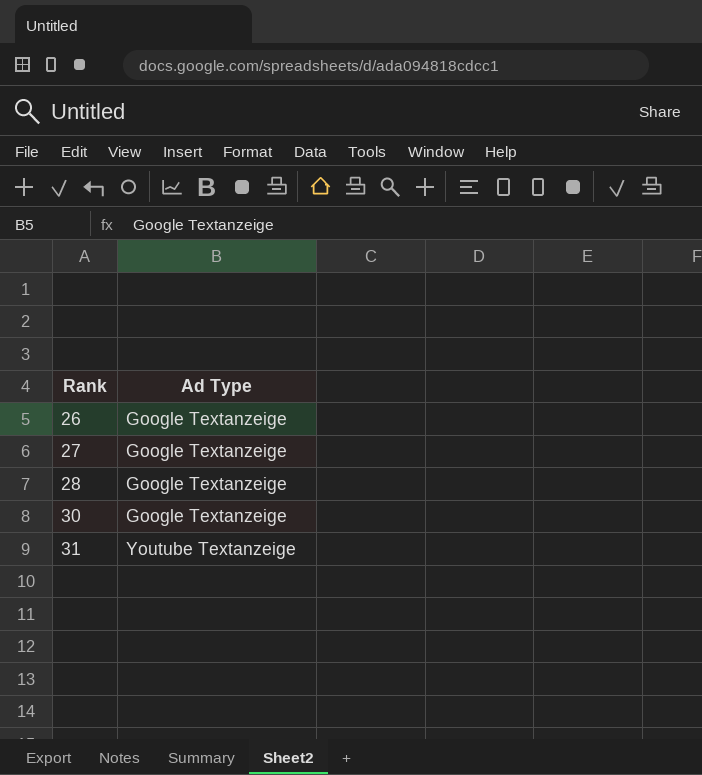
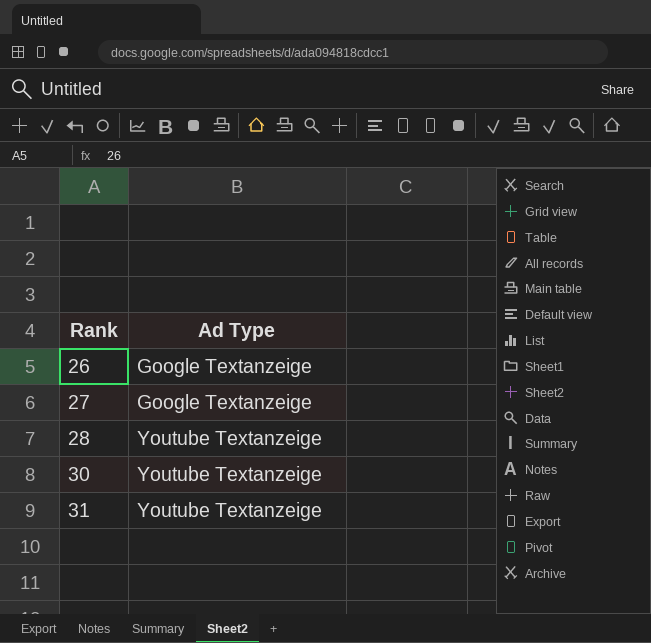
28 | Ad Type: Google Textanzeige -> Youtube Textanzeige
30 | Ad Type: Google Textanzeige -> Youtube Textanzeige

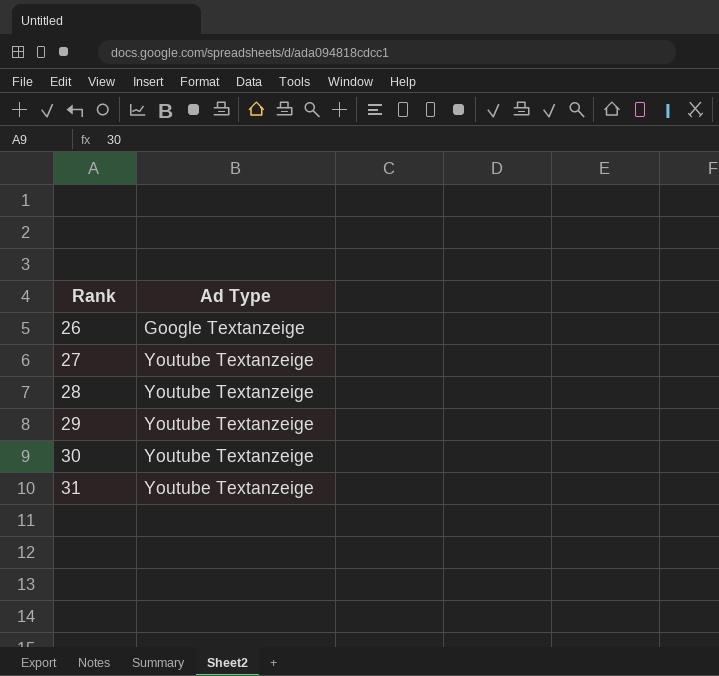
27 | Ad Type: Google Textanzeige -> Youtube Textanzeige
row 29: none -> Youtube Textanzeige

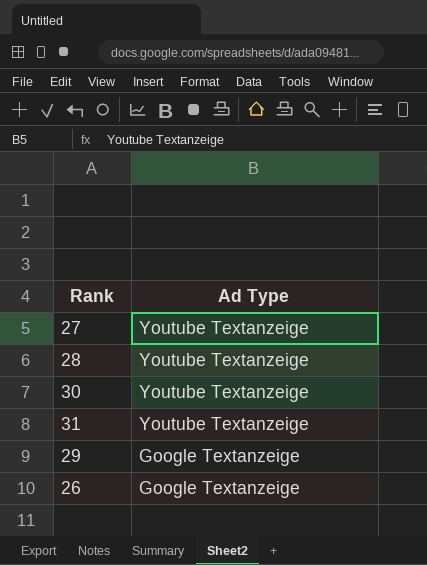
row order: Rank ascending -> Ad Type descending
29 | Ad Type: Youtube Textanzeige -> Google Textanzeige

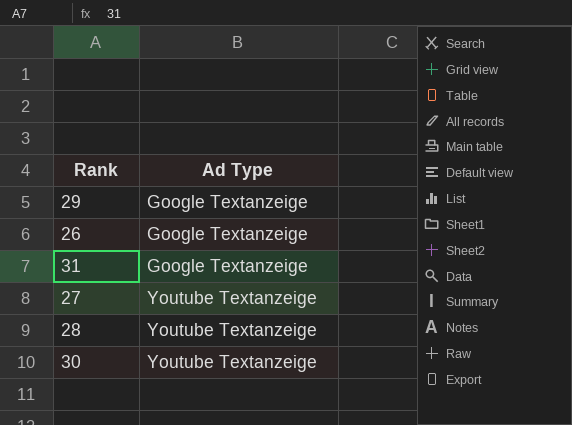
row order: Ad Type descending -> Ad Type ascending
31 | Ad Type: Youtube Textanzeige -> Google Textanzeige

